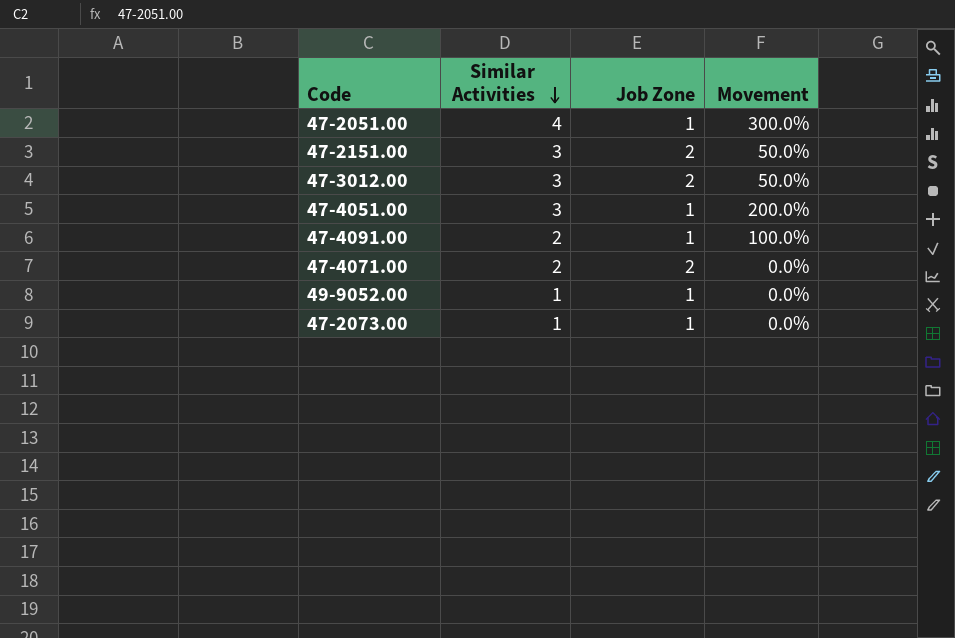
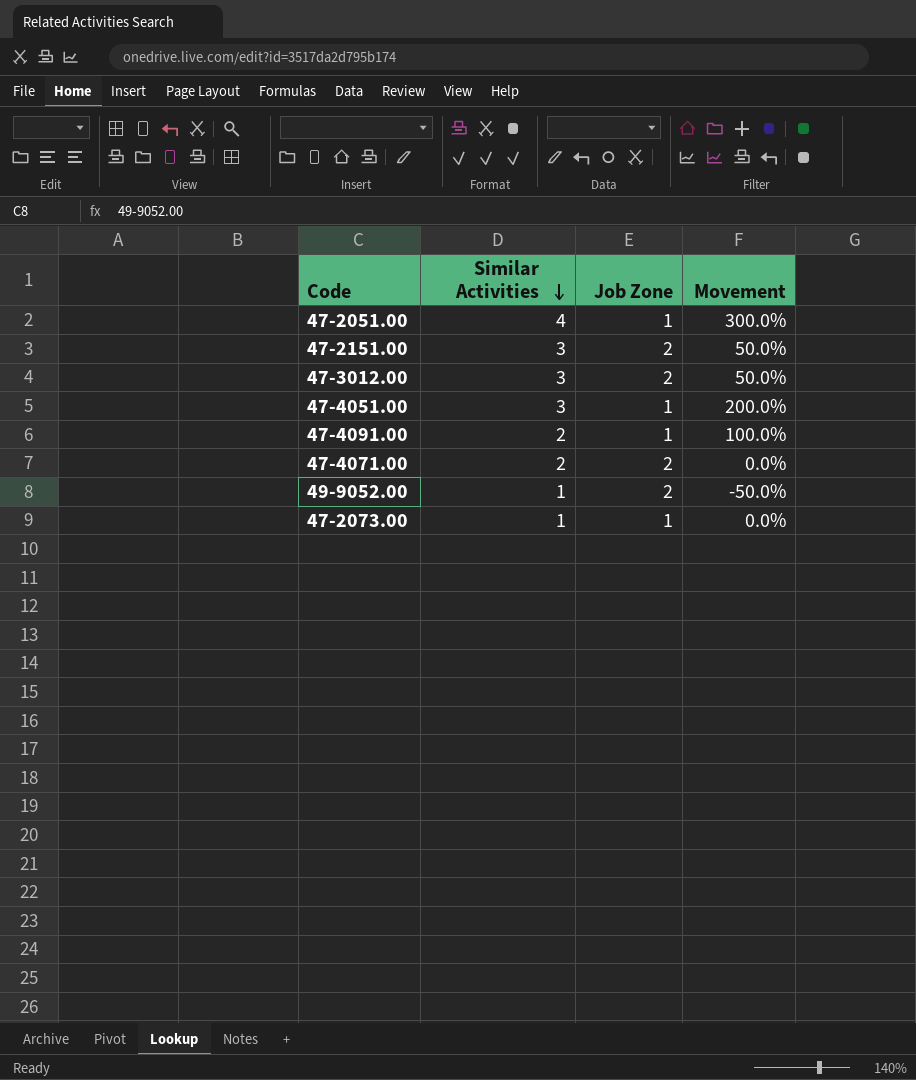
49-9052.00 | Job Zone: 1 -> 2
49-9052.00 | Movement: 0.0% -> -50.0%

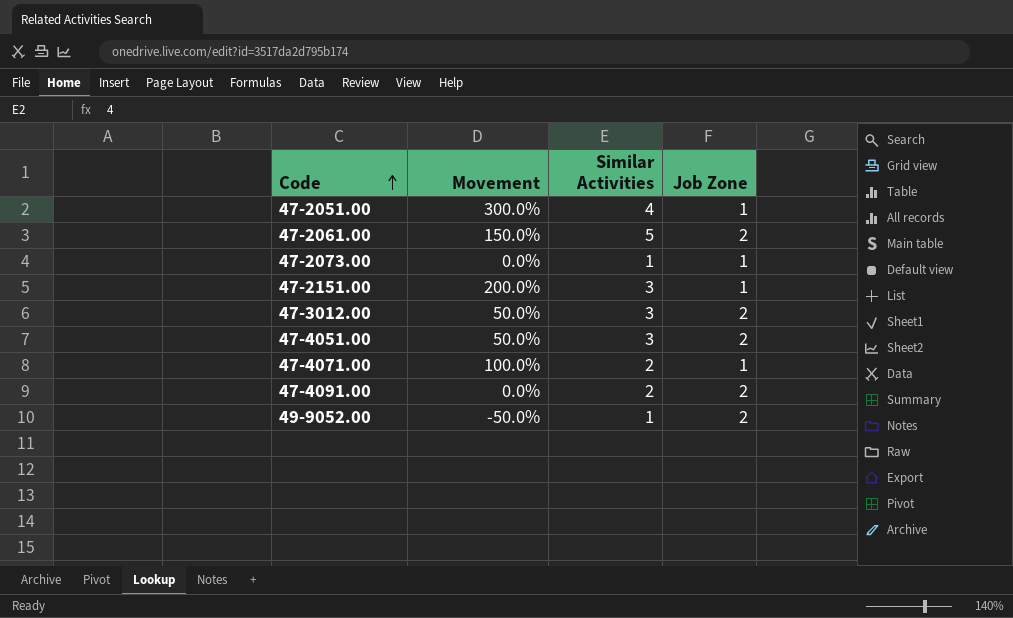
row order: Similar Activities descending -> Code ascending
column Movement | position: 4 -> 2
row 47-2061.00: none -> 150.0% | 5 | 2
47-2151.00 | Movement: 50.0% -> 200.0%
47-2151.00 | Job Zone: 2 -> 1
47-4051.00 | Movement: 200.0% -> 50.0%
47-4051.00 | Job Zone: 1 -> 2
47-4071.00 | Movement: 0.0% -> 100.0%
47-4071.00 | Job Zone: 2 -> 1
47-4091.00 | Movement: 100.0% -> 0.0%
47-4091.00 | Job Zone: 1 -> 2

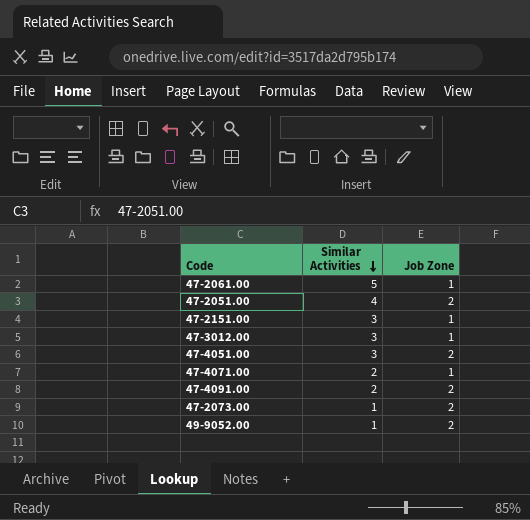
row order: Code ascending -> Similar Activities descending
column Movement | formula: ([Similar Activities] - [Job Zone]) / [Job Zone] -> none
47-2061.00 | Job Zone: 2 -> 1
47-2051.00 | Job Zone: 1 -> 2
47-3012.00 | Job Zone: 2 -> 1
47-2073.00 | Job Zone: 1 -> 2

